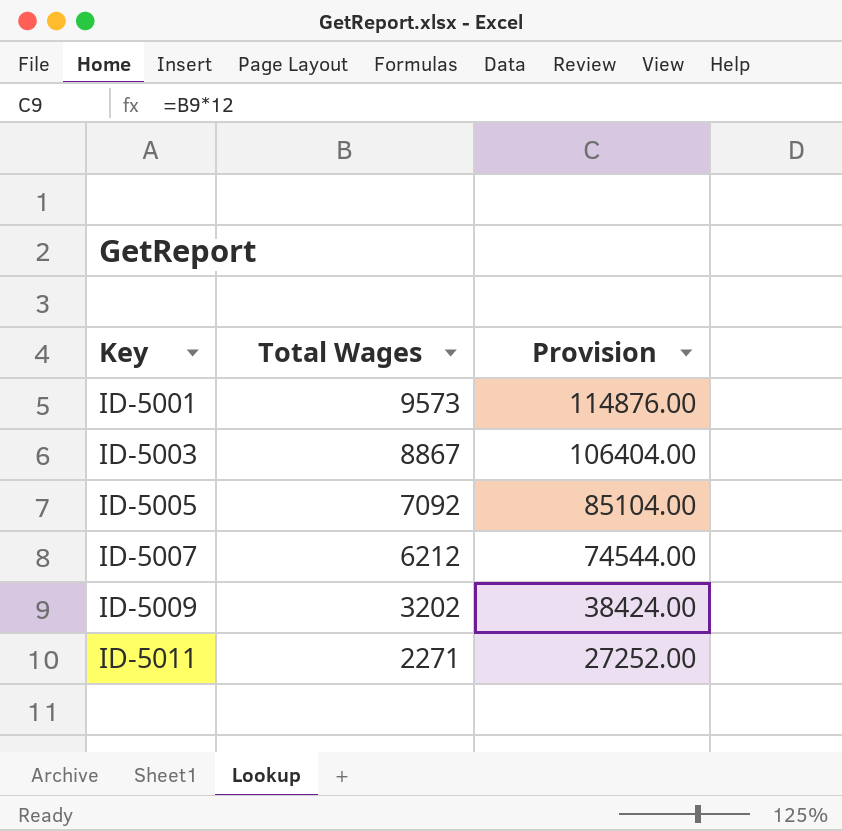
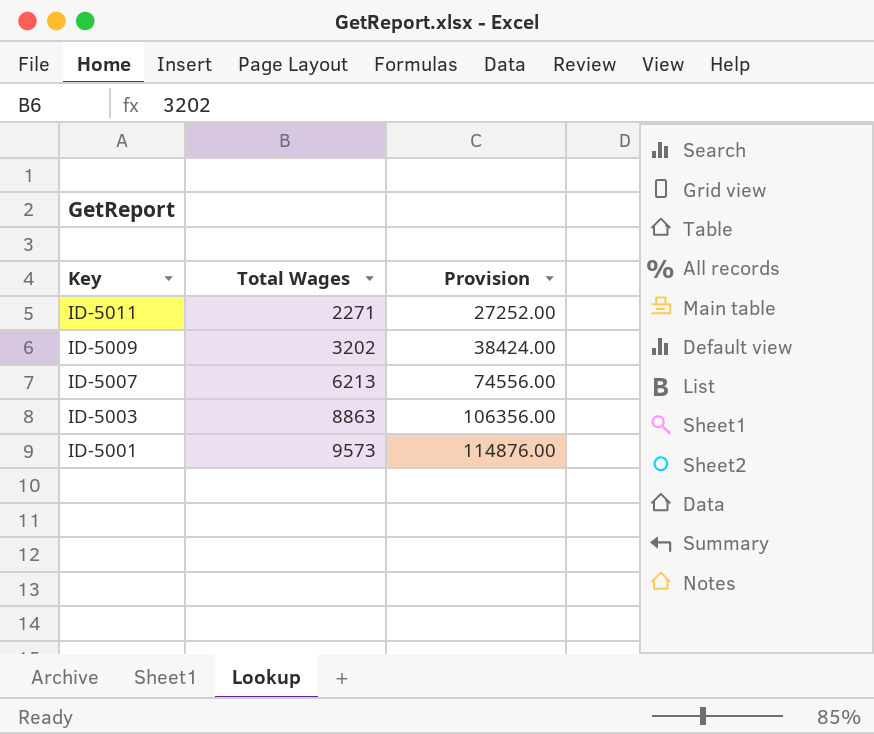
row order: Key ascending -> Key descending
row ID-5005: 7092 | 85104.00 -> none
ID-5007 | Total Wages: 6212 -> 6213
ID-5007 | Provision: 74544.00 -> 74556.00
ID-5003 | Total Wages: 8867 -> 8863
ID-5003 | Provision: 106404.00 -> 106356.00

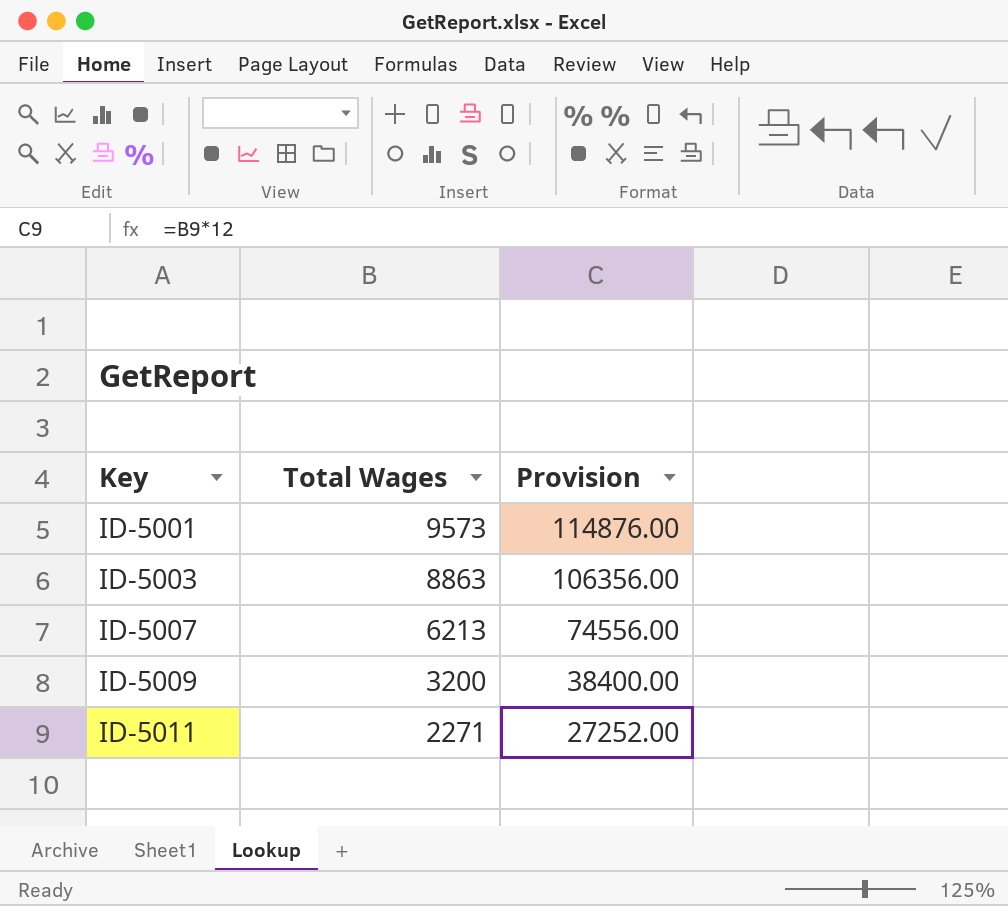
row order: Key descending -> Key ascending
ID-5009 | Total Wages: 3202 -> 3200
ID-5009 | Provision: 38424.00 -> 38400.00

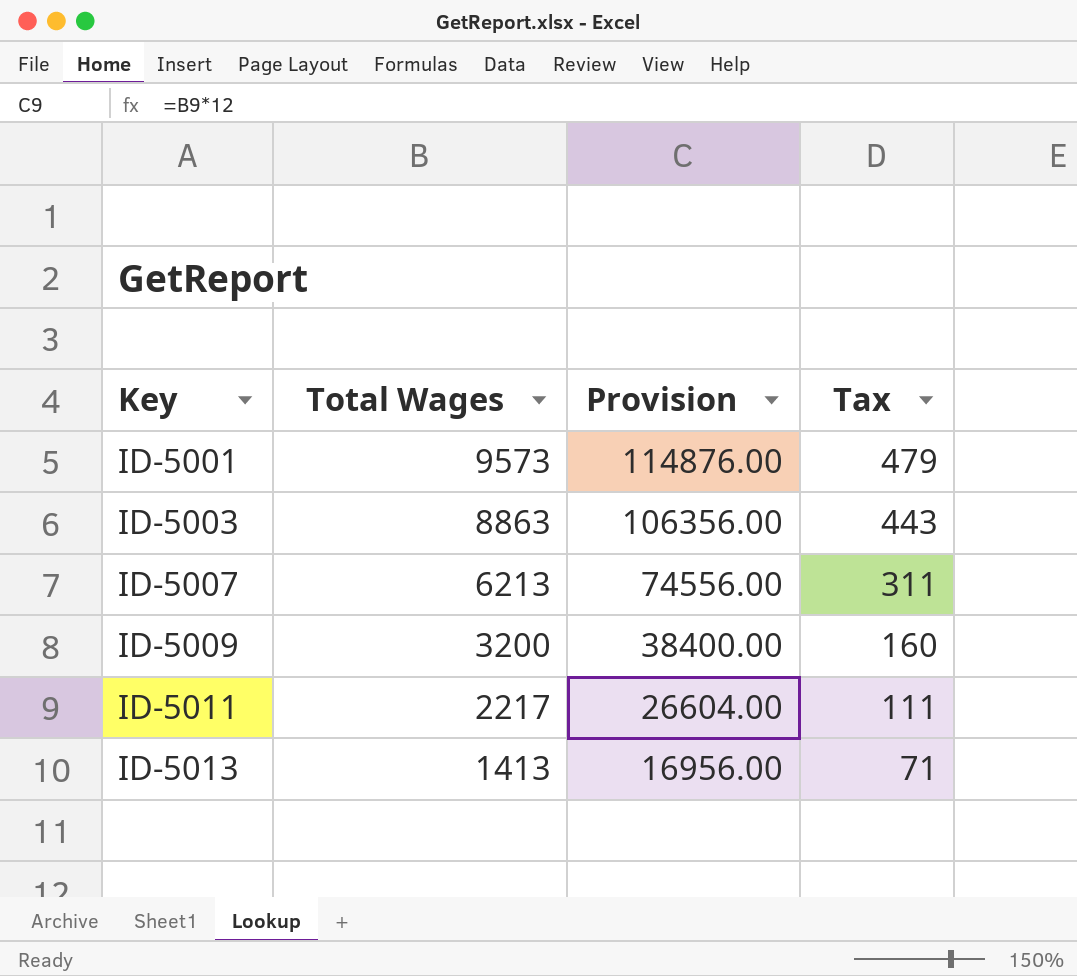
column Tax | formula: none -> [Total Wages] * 0.05
ID-5011 | Total Wages: 2271 -> 2217
ID-5011 | Provision: 27252.00 -> 26604.00
row ID-5013: none -> 1413 | 16956.00 | 71

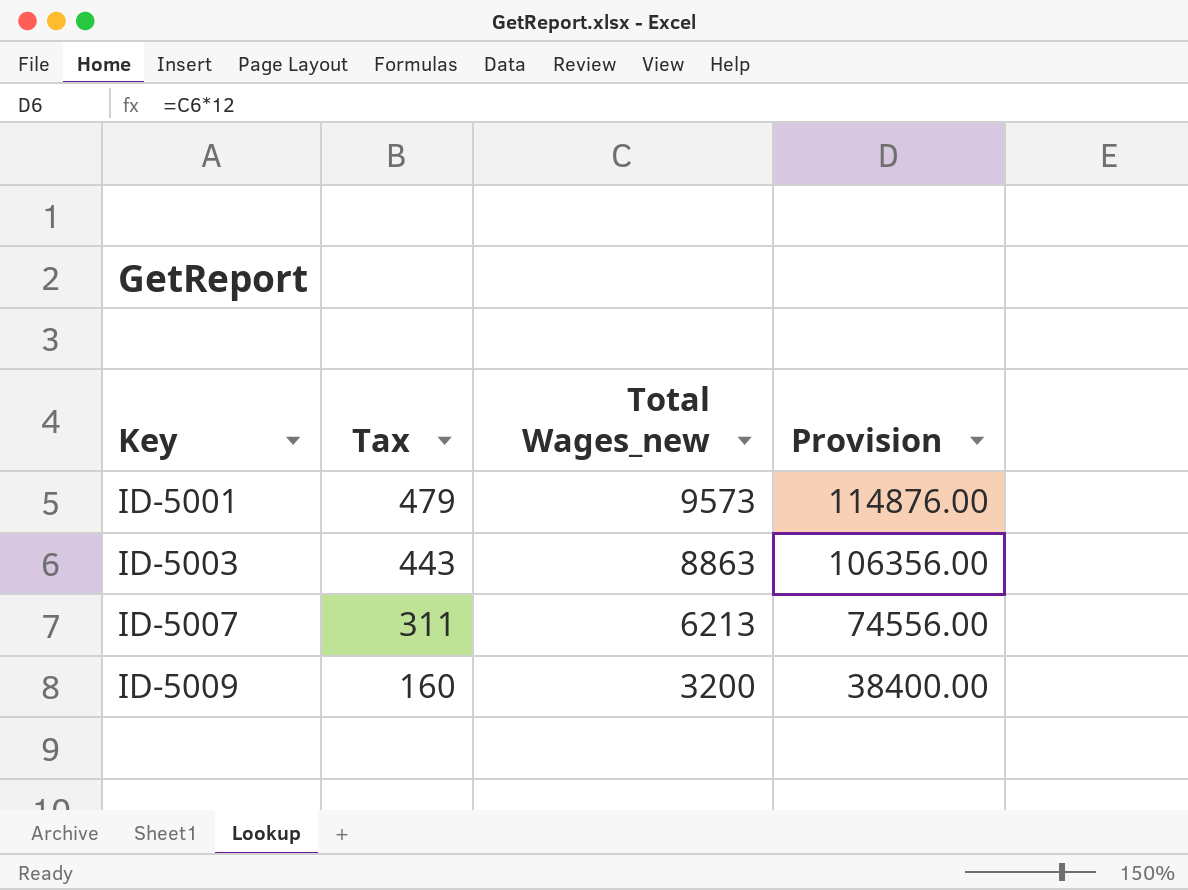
column Tax | position: 4 -> 2
column name: Total Wages -> Total Wages_new
row ID-5011: 2217 | 26604.00 | 111 -> none
row ID-5013: 1413 | 16956.00 | 71 -> none

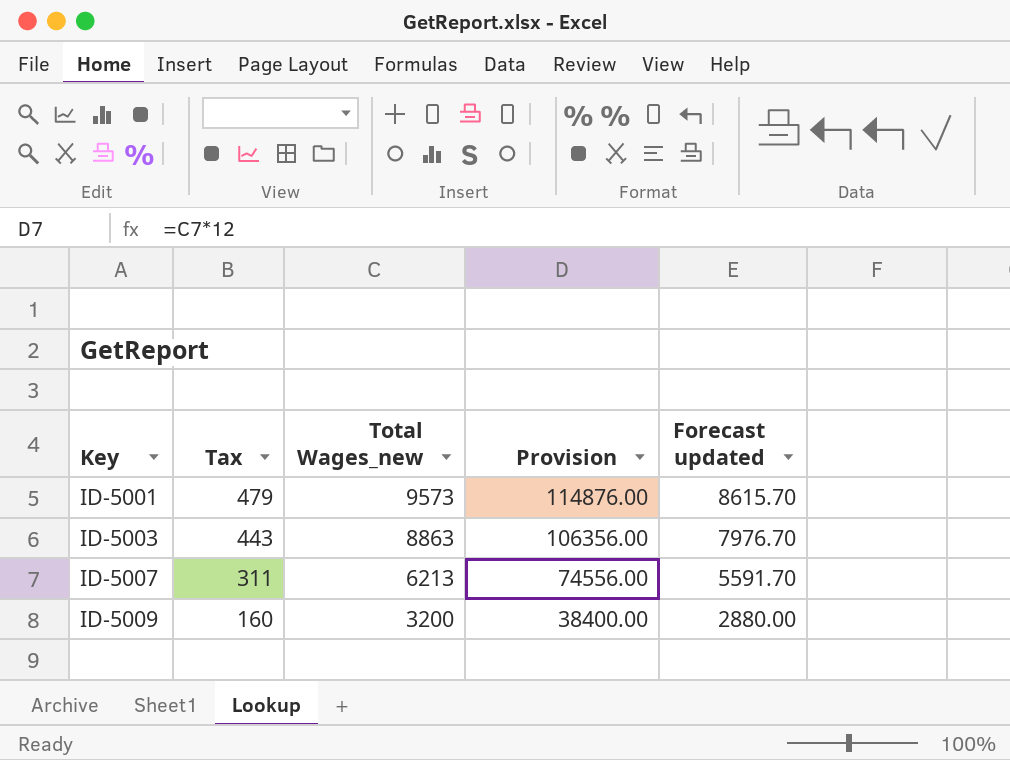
column Forecast updated | formula: none -> [Total Wages_new] * 0.9

